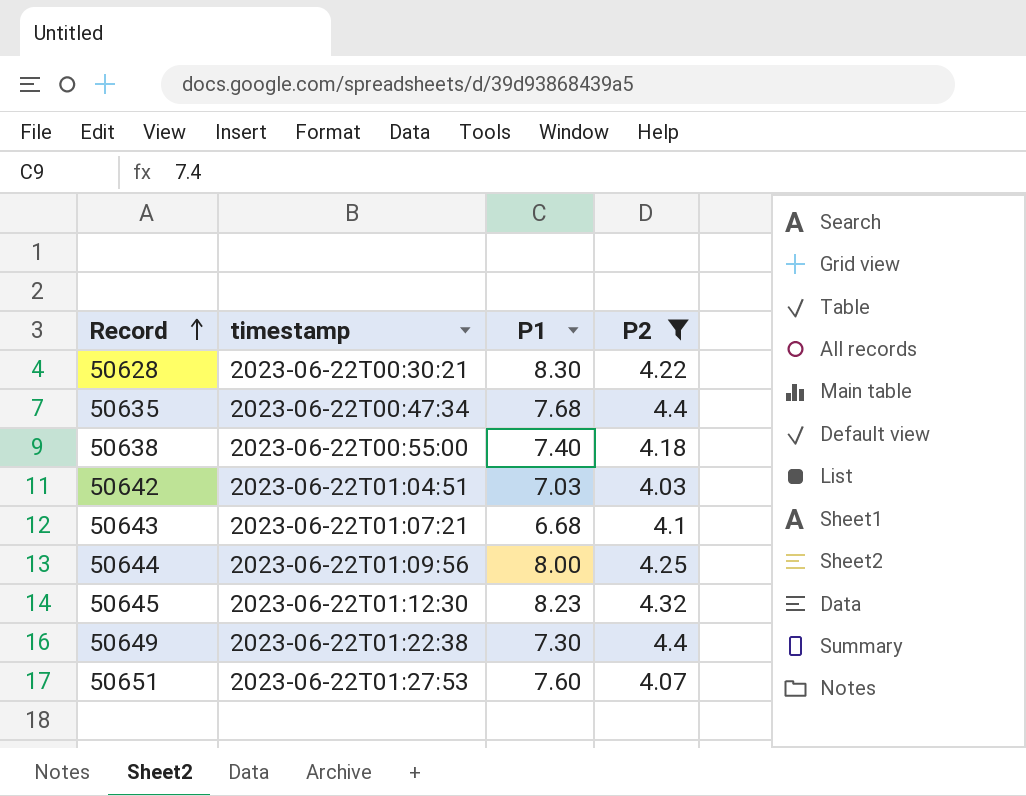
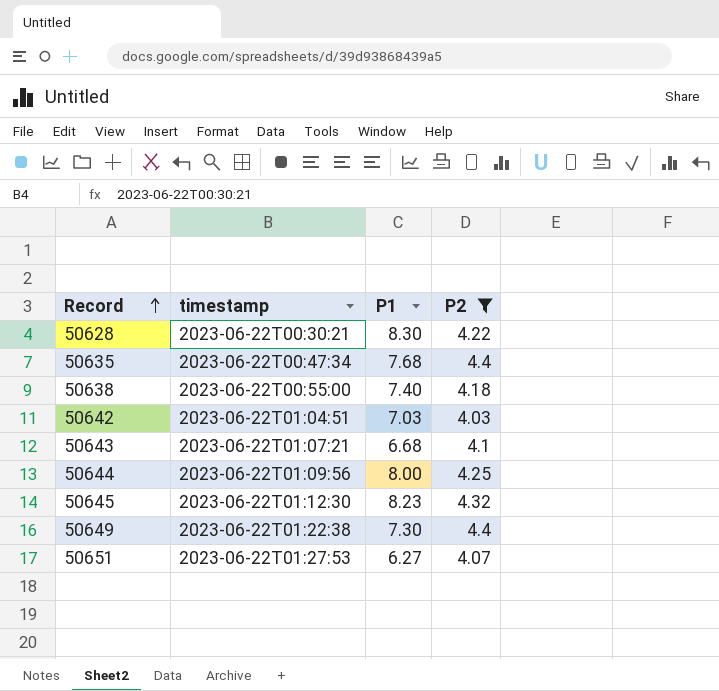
50651 | P1: 7.60 -> 6.27

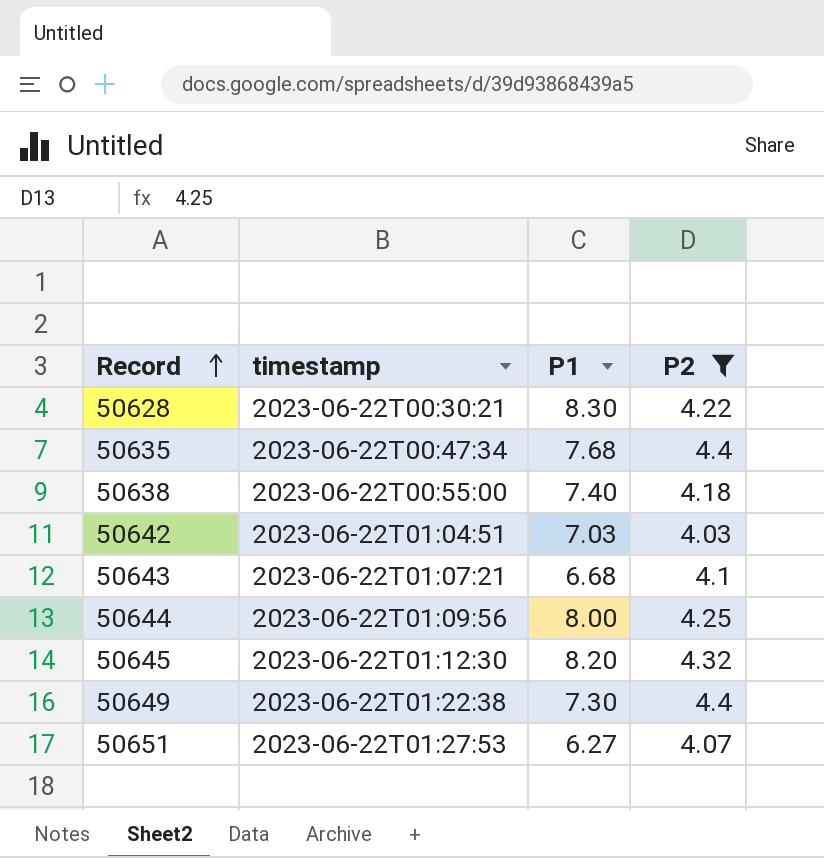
50645 | P1: 8.23 -> 8.20

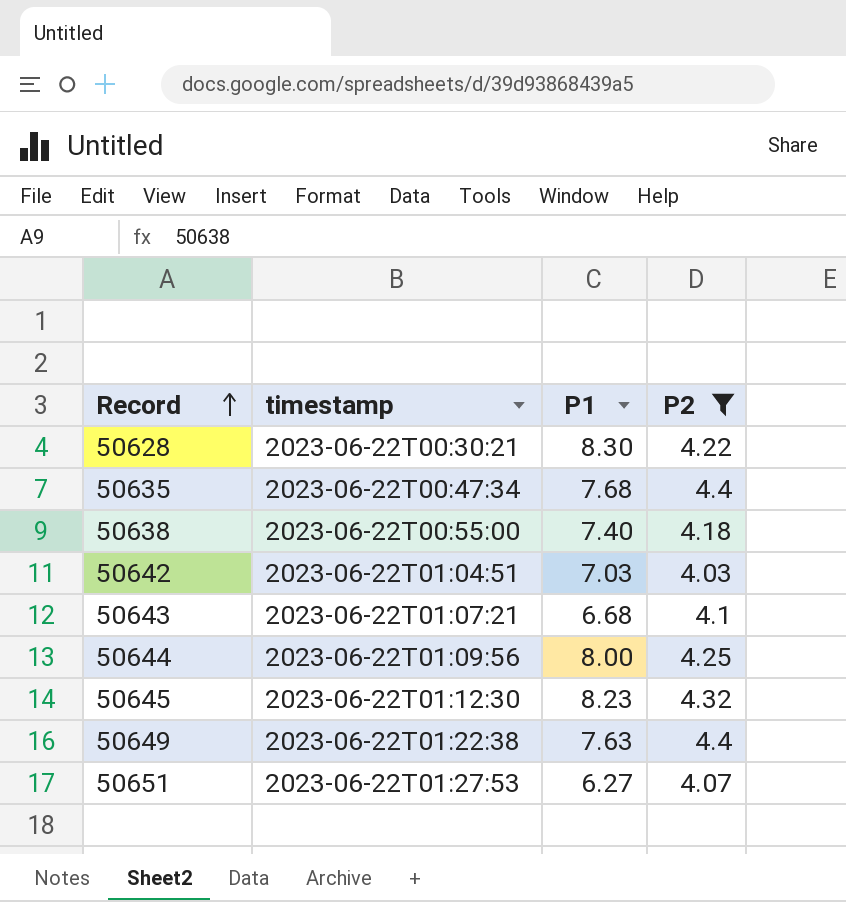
50645 | P1: 8.20 -> 8.23
50649 | P1: 7.30 -> 7.63

